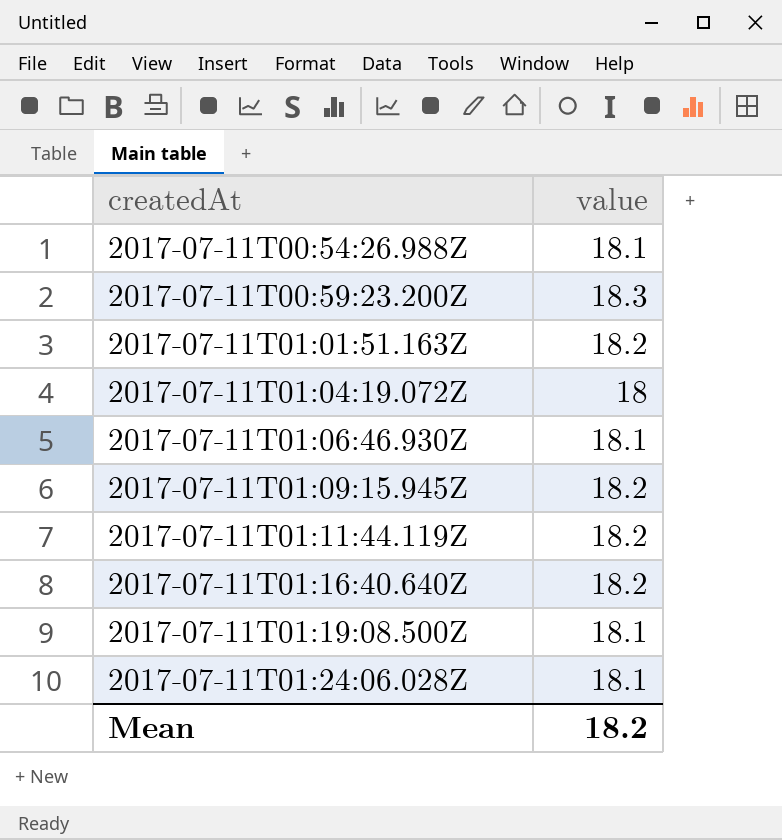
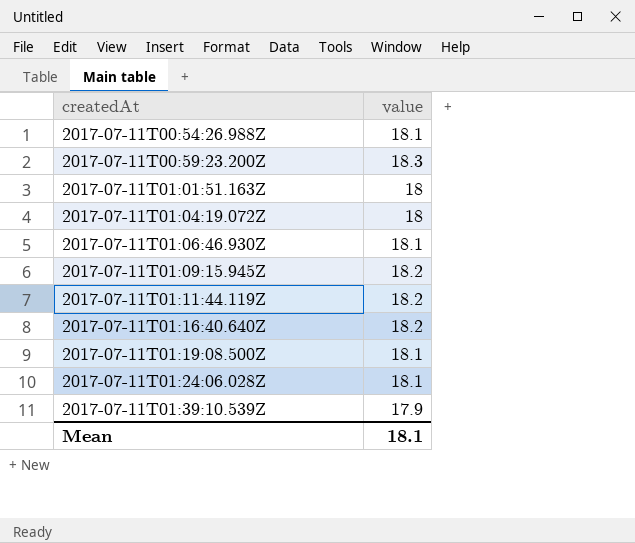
2017-07-11T01:01:51.163Z | value: 18.2 -> 18
row 2017-07-11T01:39:10.539Z: none -> 17.9
Mean | value: 18.2 -> 18.1

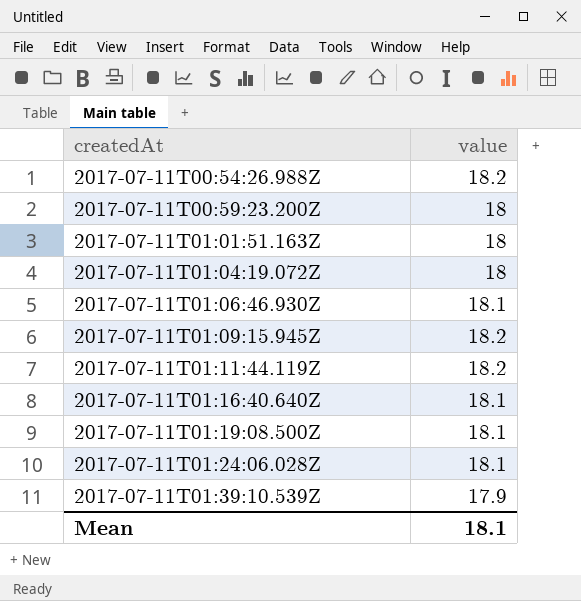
2017-07-11T00:54:26.988Z | value: 18.1 -> 18.2
2017-07-11T00:59:23.200Z | value: 18.3 -> 18
2017-07-11T01:16:40.640Z | value: 18.2 -> 18.1

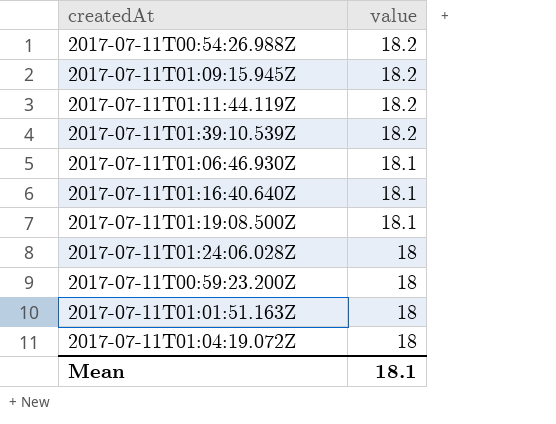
row order: createdAt ascending -> value descending
2017-07-11T01:39:10.539Z | value: 17.9 -> 18.2
2017-07-11T01:24:06.028Z | value: 18.1 -> 18

